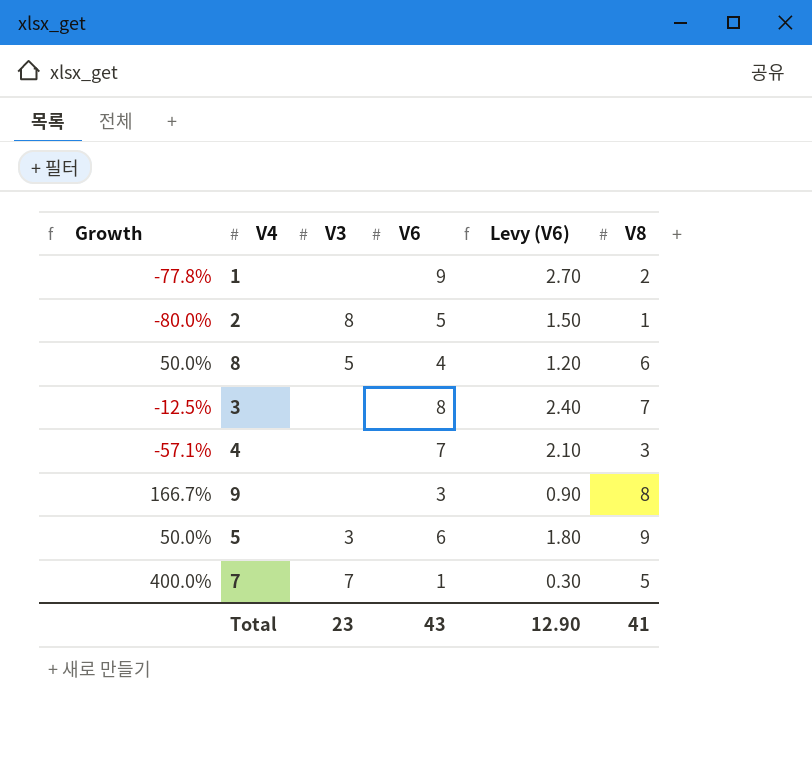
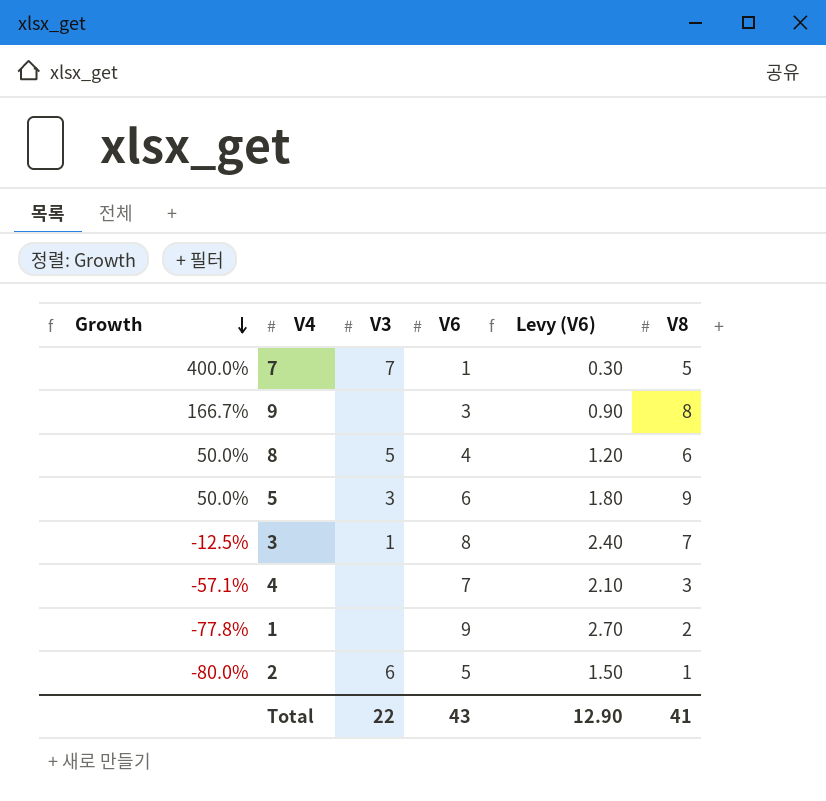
row order: none -> Growth descending
3 | V3: none -> 1
2 | V3: 8 -> 6
Total | V3: 23 -> 22

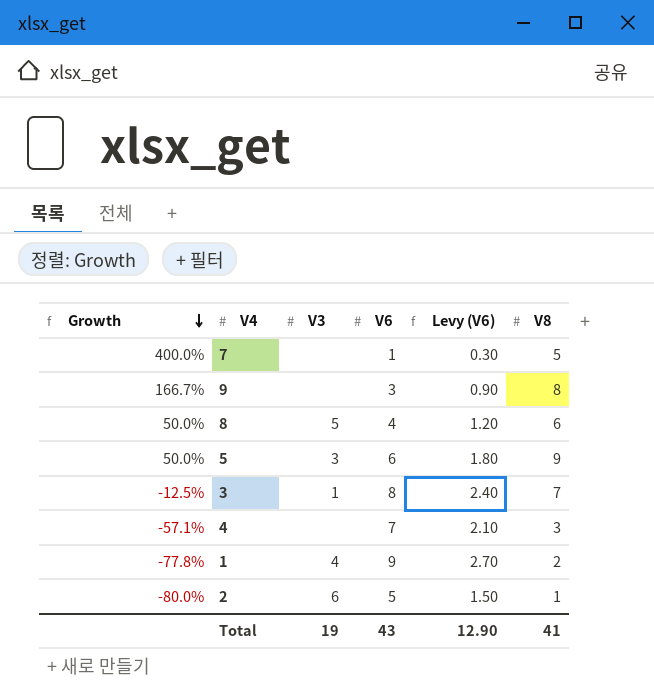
7 | V3: 7 -> none
1 | V3: none -> 4
Total | V3: 22 -> 19

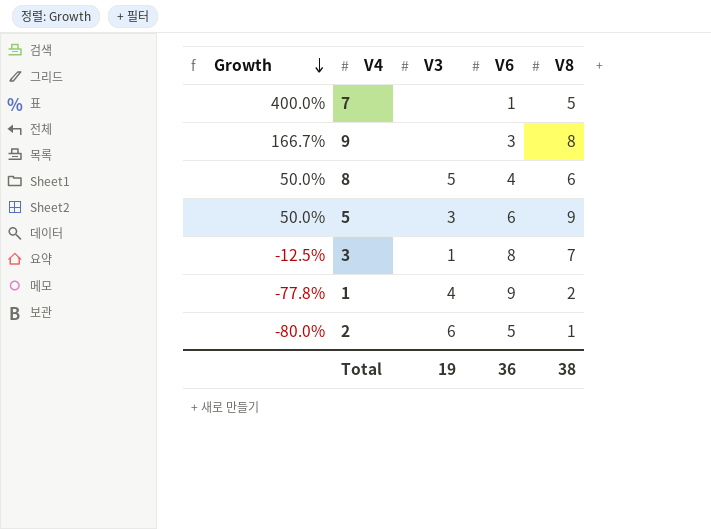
column Levy (V6) | formula: [V6] * 0.3 -> none
row 4: -57.1% | none | 7 | 2.10 | 3 -> none
Total | V6: 43 -> 36
Total | V8: 41 -> 38

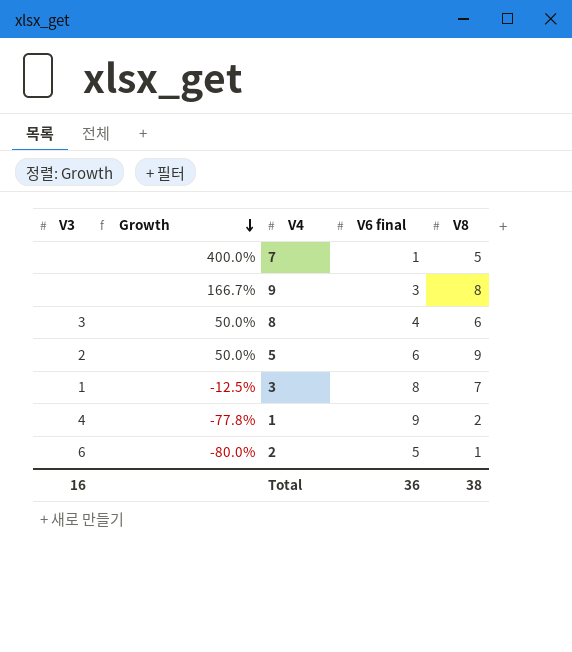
column V3 | position: 3 -> 1
column name: V6 -> V6 final
8 | V3: 5 -> 3
5 | V3: 3 -> 2
Total | V3: 19 -> 16

